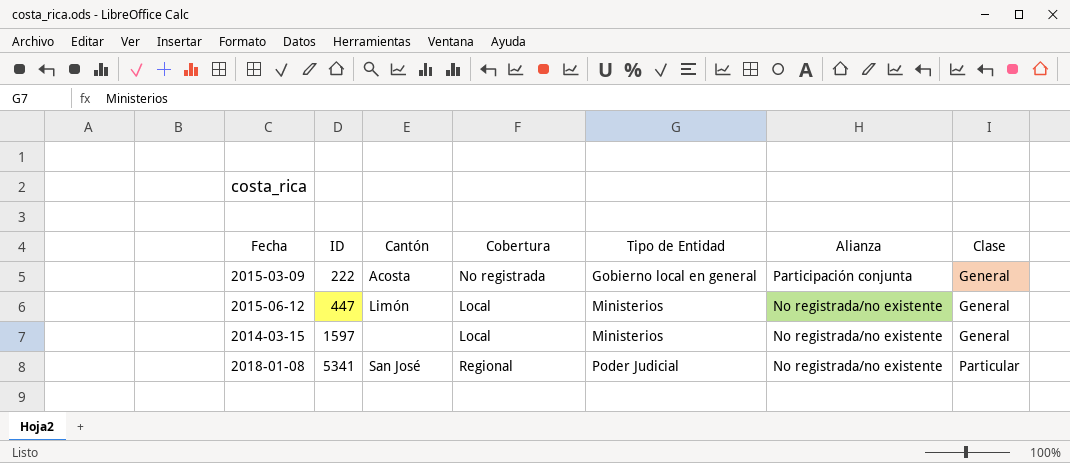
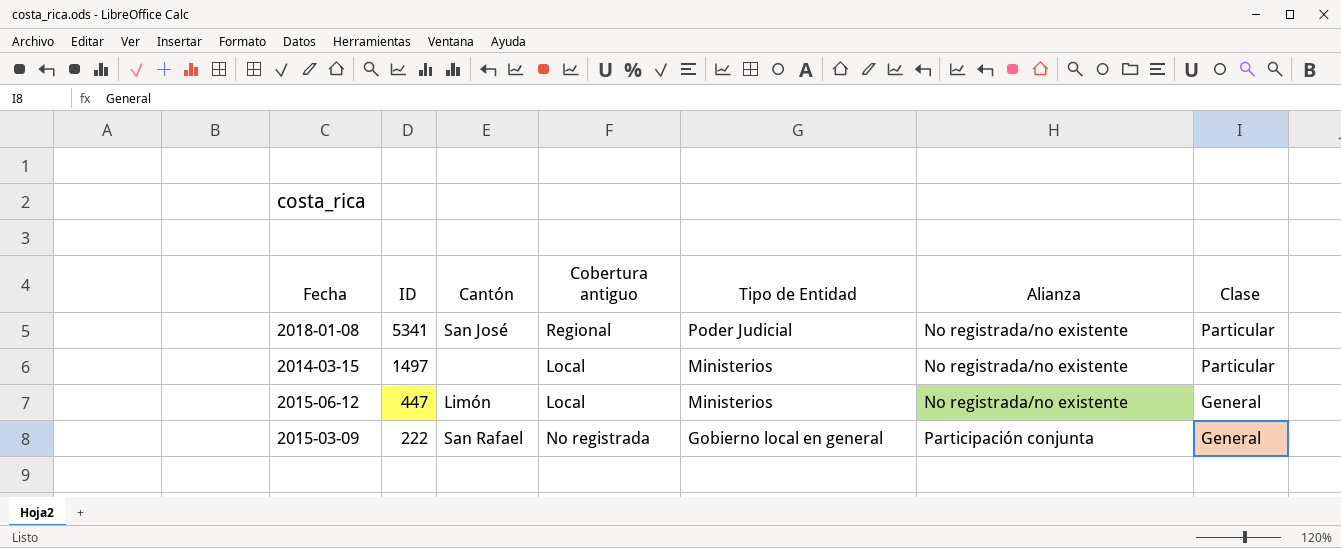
row order: ID ascending -> ID descending
column name: Cobertura -> Cobertura antiguo
2014-03-15 | ID: 1597 -> 1497
2014-03-15 | Clase: General -> Particular
2015-03-09 | Cantón: Acosta -> San Rafael

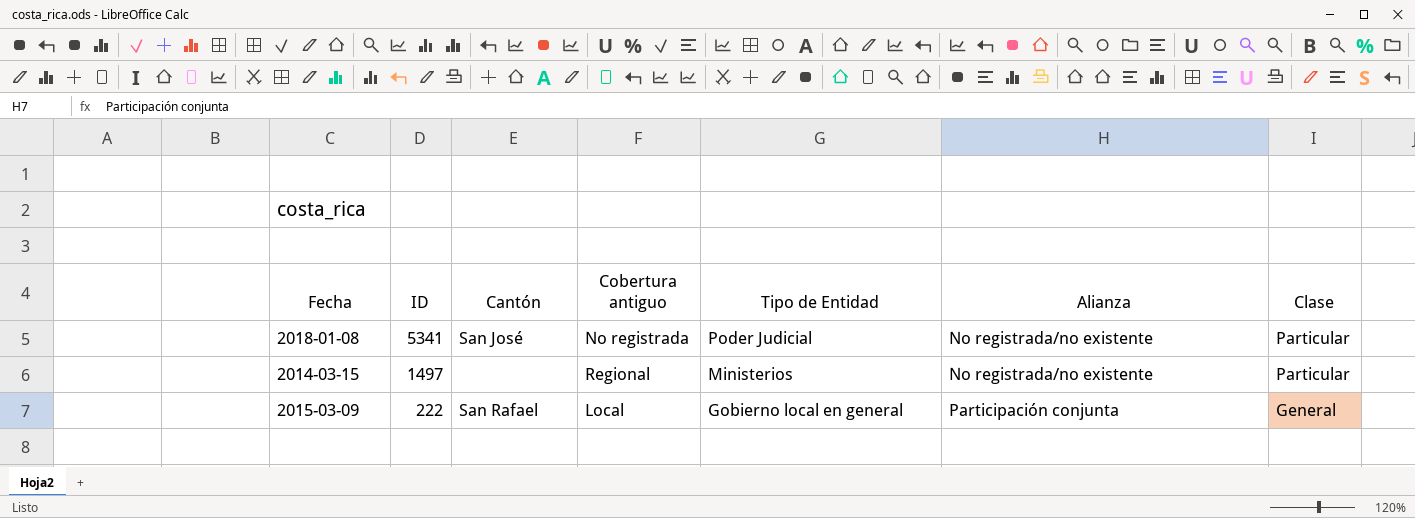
row 2015-06-12: 447 | Limón | Local | Ministerios | No registrada/no existente | General -> none
2018-01-08 | Cobertura antiguo: Regional -> No registrada
2014-03-15 | Cobertura antiguo: Local -> Regional
2015-03-09 | Cobertura antiguo: No registrada -> Local

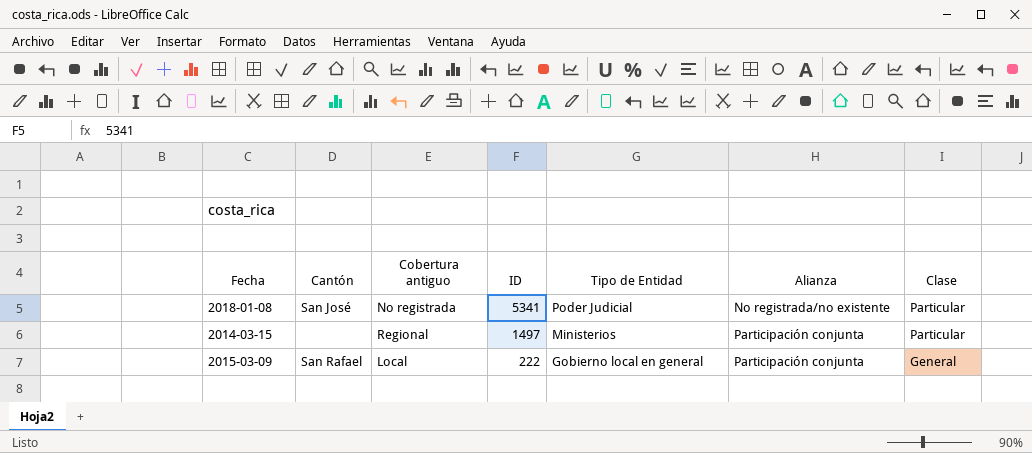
column ID | position: 2 -> 4
2014-03-15 | Alianza: No registrada/no existente -> Participación conjunta

